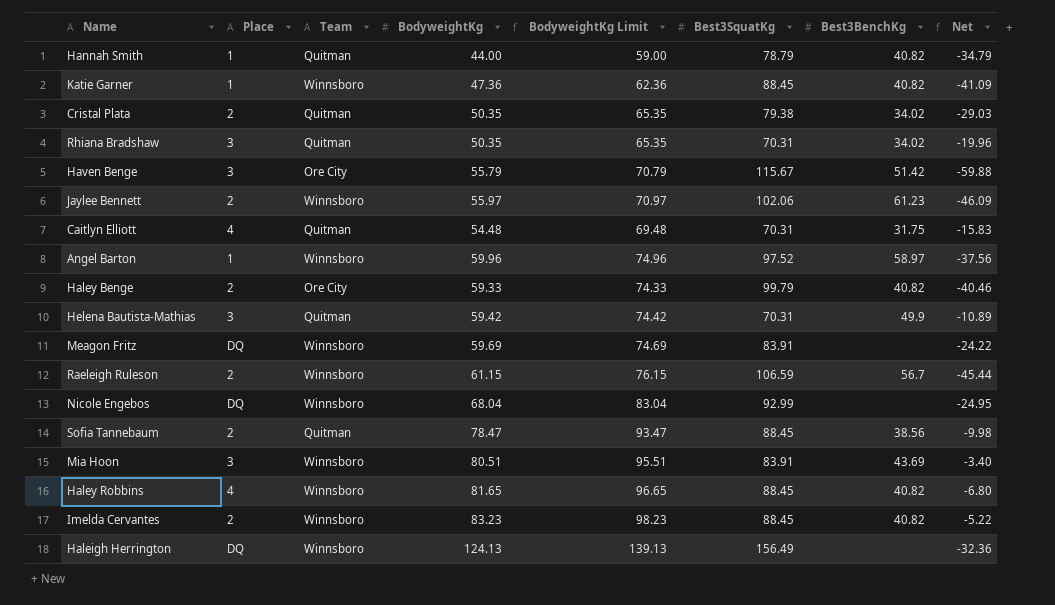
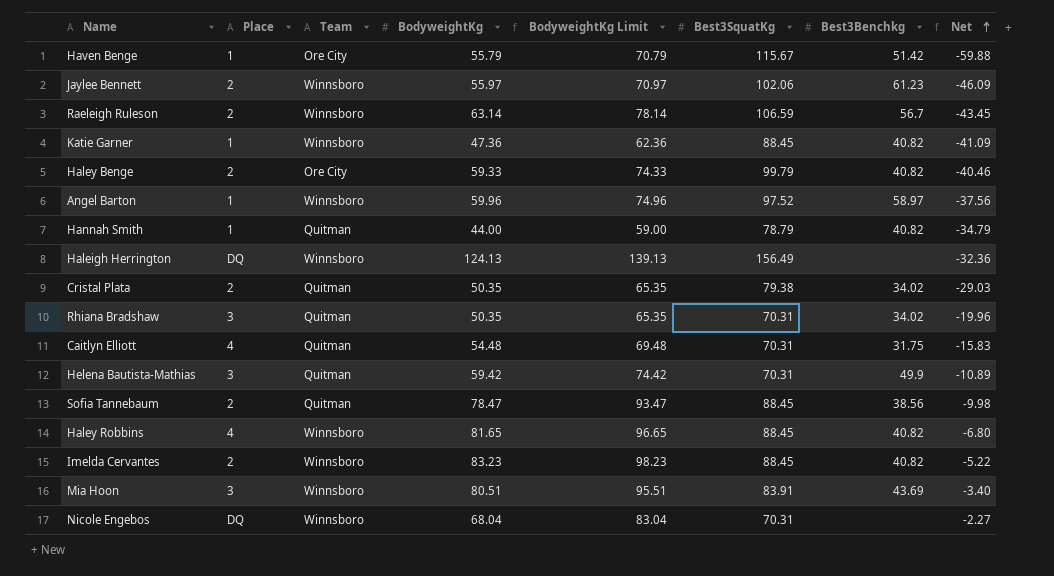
row order: none -> Net ascending
column name: Best3BenchKg -> Best3Benchkg
row Meagon Fritz: DQ | Winnsboro | 59.69 | 74.69 | 83.91 | none | -24.22 -> none
Haven Benge | Place: 3 -> 1
Raeleigh Ruleson | BodyweightKg: 61.15 -> 63.14
Raeleigh Ruleson | BodyweightKg Limit: 76.15 -> 78.14
Raeleigh Ruleson | Net: -45.44 -> -43.45
Nicole Engebos | Best3SquatKg: 92.99 -> 70.31
Nicole Engebos | Net: -24.95 -> -2.27

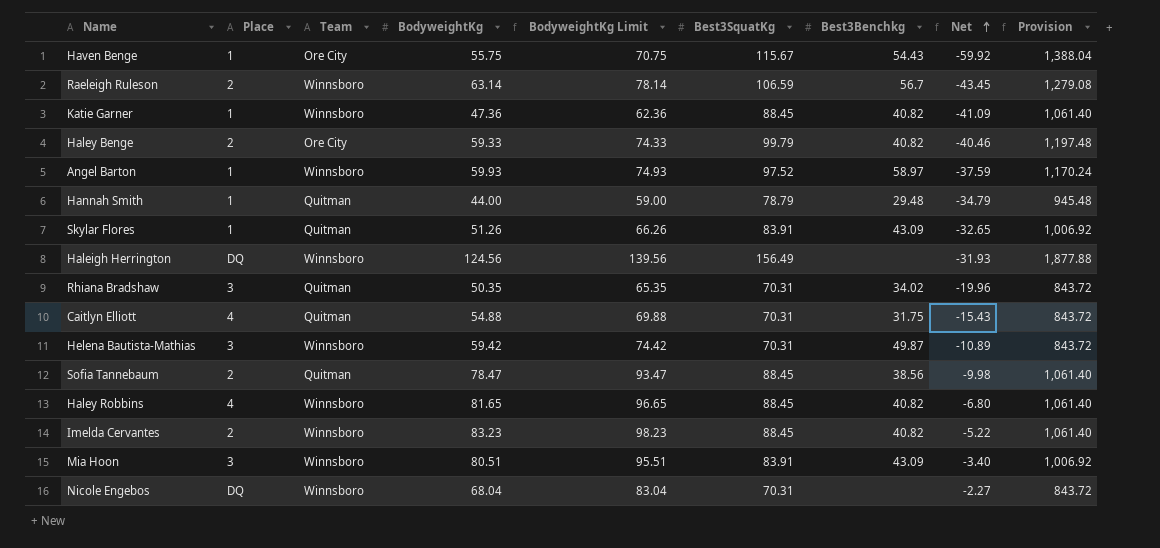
column Provision | formula: none -> [Best3SquatKg] * 12
row Jaylee Bennett: 2 | Winnsboro | 55.97 | 70.97 | 102.06 | 61.23 | -46.09 -> none
row Cristal Plata: 2 | Quitman | 50.35 | 65.35 | 79.38 | 34.02 | -29.03 -> none
Haven Benge | BodyweightKg: 55.79 -> 55.75
Haven Benge | BodyweightKg Limit: 70.79 -> 70.75
Haven Benge | Best3Benchkg: 51.42 -> 54.43
Haven Benge | Net: -59.88 -> -59.92
Angel Barton | BodyweightKg: 59.96 -> 59.93
Angel Barton | BodyweightKg Limit: 74.96 -> 74.93
Angel Barton | Net: -37.56 -> -37.59
Hannah Smith | Best3Benchkg: 40.82 -> 29.48
row Skylar Flores: none -> 1 | Quitman | 51.26 | 66.26 | 83.91 | 43.09 | -32.65 | 1,006.92
Haleigh Herrington | BodyweightKg: 124.13 -> 124.56
Haleigh Herrington | BodyweightKg Limit: 139.13 -> 139.56
Haleigh Herrington | Net: -32.36 -> -31.93
Caitlyn Elliott | BodyweightKg: 54.48 -> 54.88
Caitlyn Elliott | BodyweightKg Limit: 69.48 -> 69.88
Caitlyn Elliott | Net: -15.83 -> -15.43
Helena Bautista-Mathias | Team: Quitman -> Winnsboro
Helena Bautista-Mathias | Best3Benchkg: 49.9 -> 49.87
Mia Hoon | Best3Benchkg: 43.69 -> 43.09

